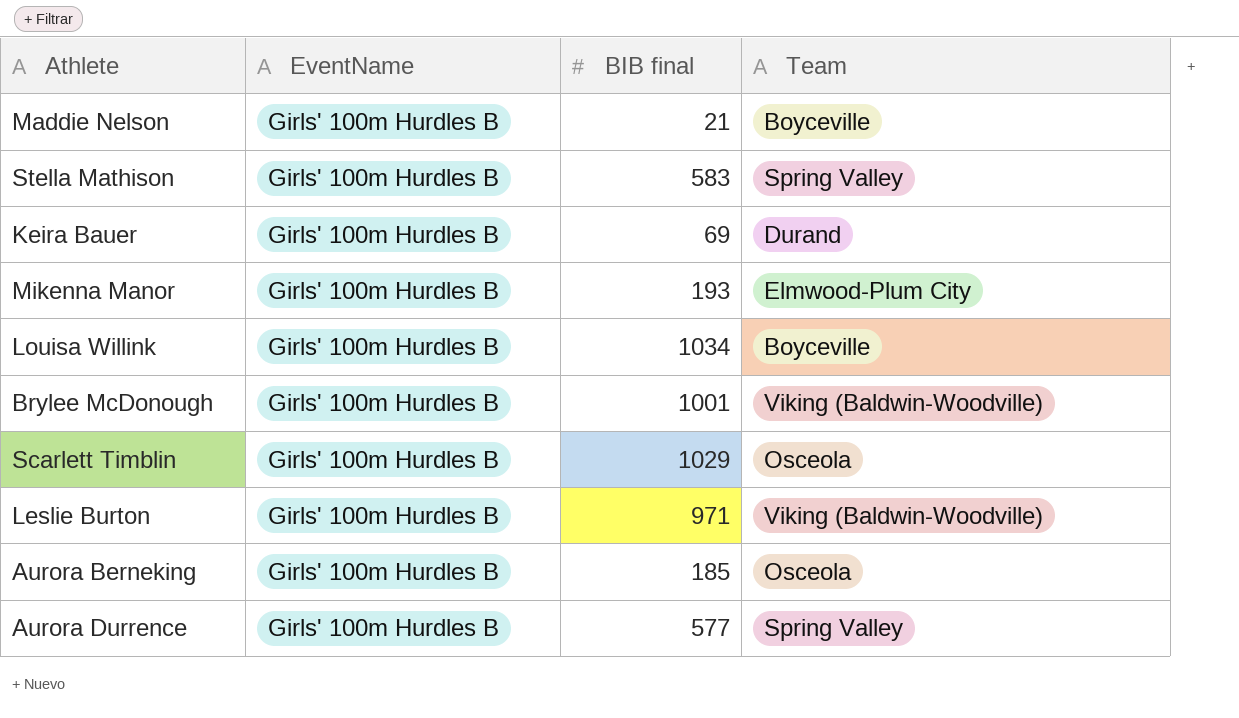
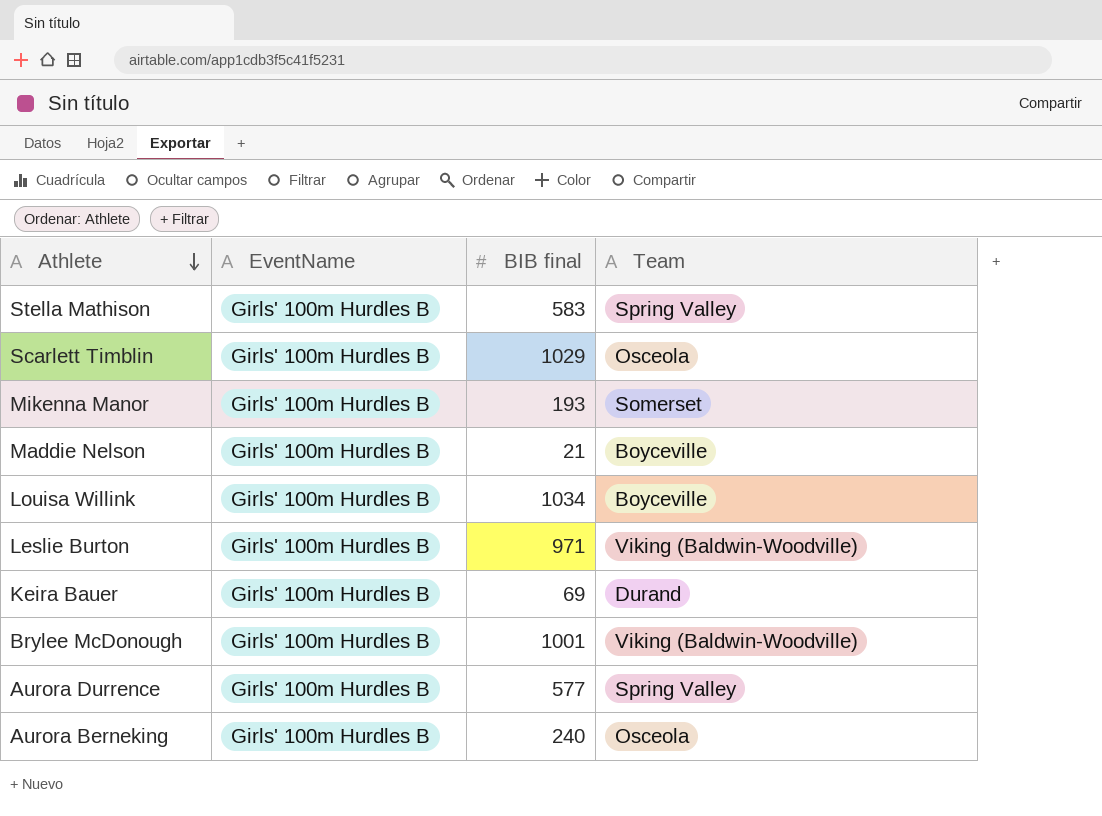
row order: none -> Athlete descending
Mikenna Manor | Team: Elmwood-Plum City -> Somerset
Aurora Berneking | BIB final: 185 -> 240

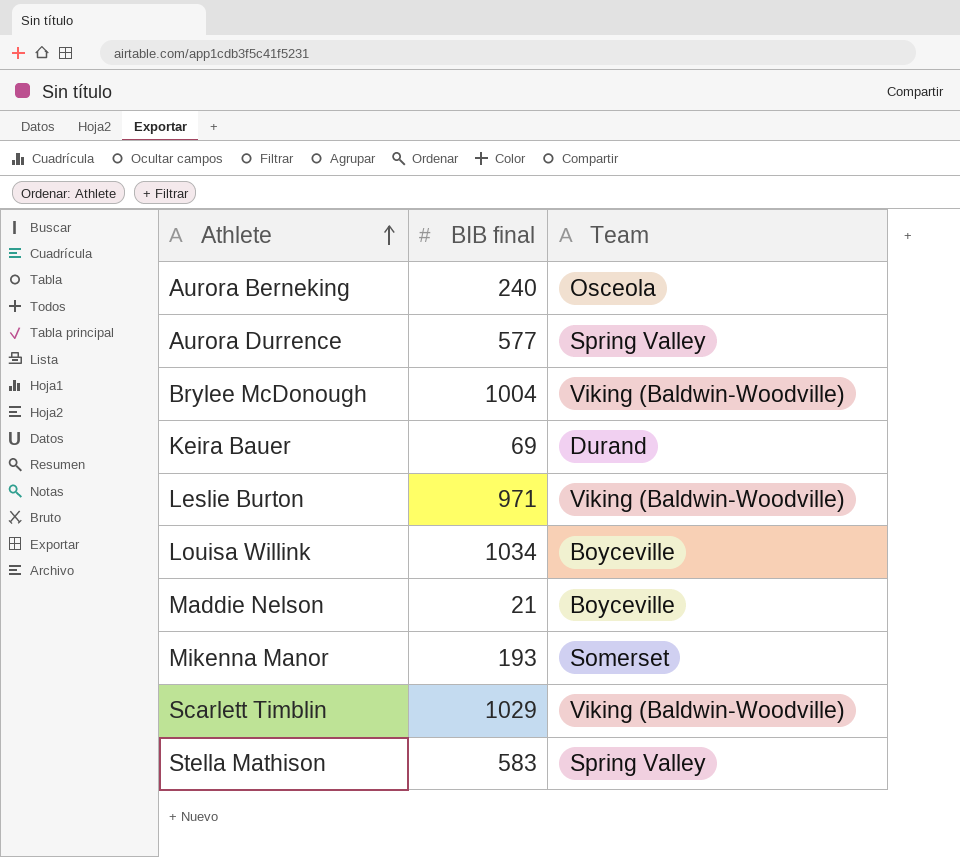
row order: Athlete descending -> Athlete ascending
column EventName | position: 2 -> none
Brylee McDonough | BIB final: 1001 -> 1004
Scarlett Timblin | Team: Osceola -> Viking (Baldwin-Woodville)

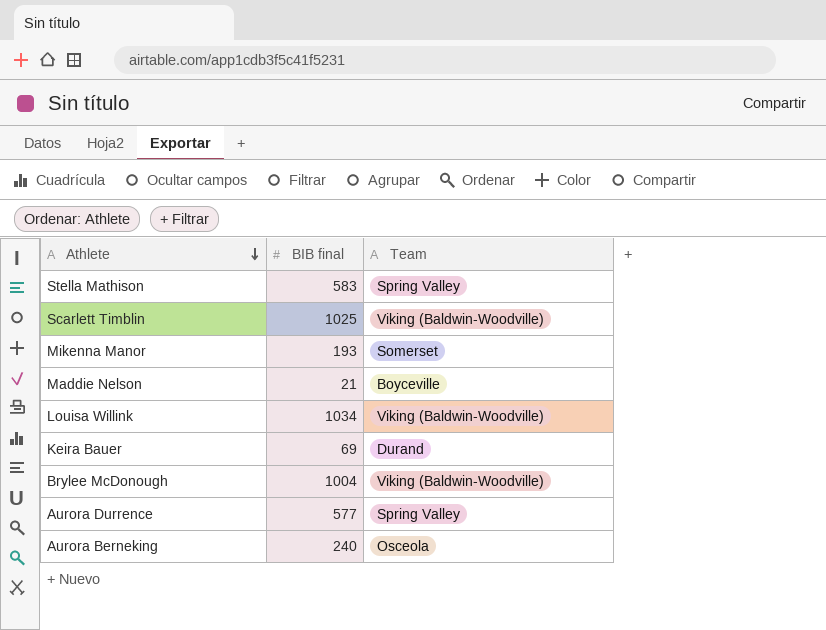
row order: Athlete ascending -> Athlete descending
row Leslie Burton: 971 | Viking (Baldwin-Woodville) -> none
Scarlett Timblin | BIB final: 1029 -> 1025
Louisa Willink | Team: Boyceville -> Viking (Baldwin-Woodville)

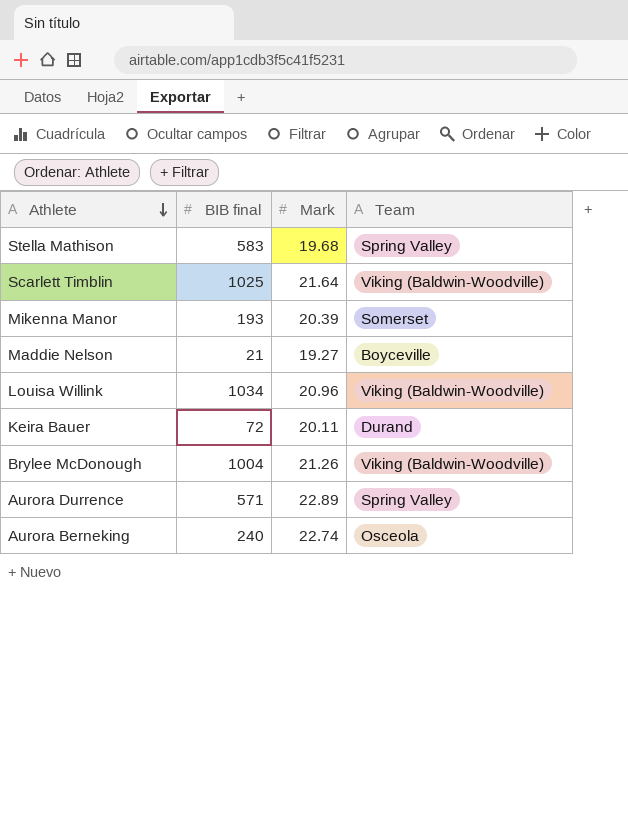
column Mark | position: none -> 3
Keira Bauer | BIB final: 69 -> 72
Aurora Durrence | BIB final: 577 -> 571

